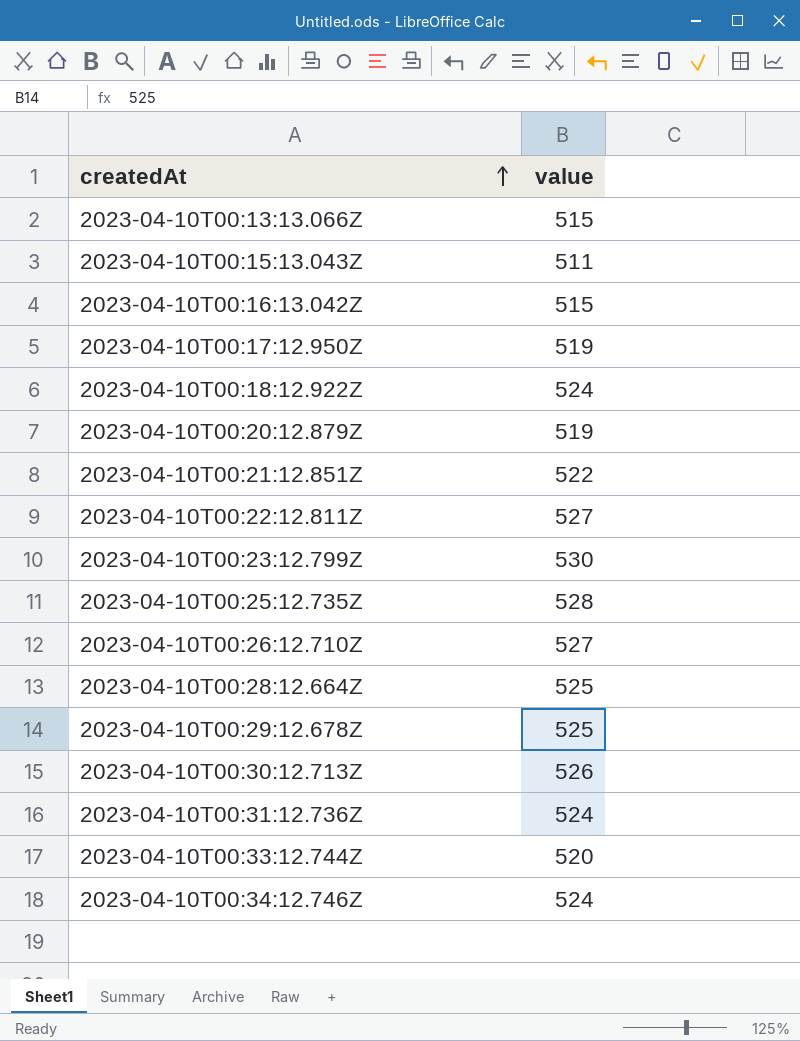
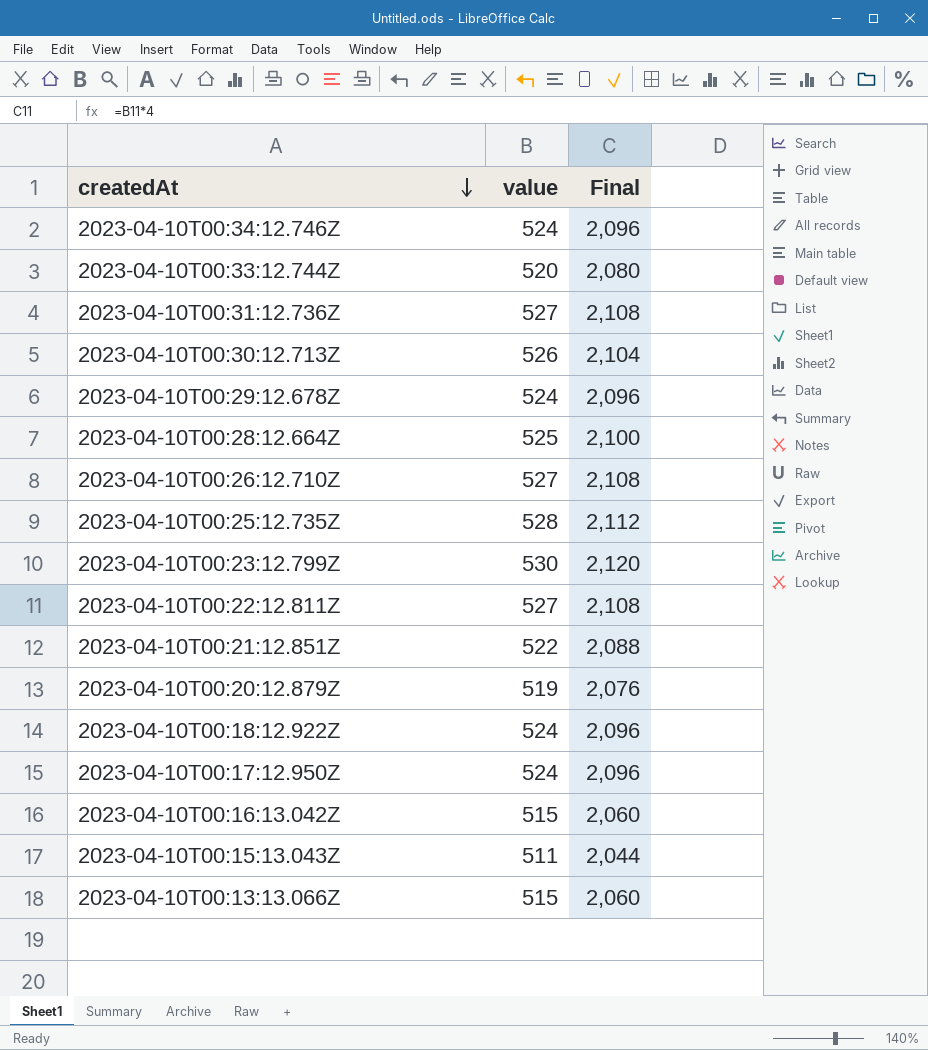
row order: createdAt ascending -> createdAt descending
column Final | formula: none -> [value] * 4
2023-04-10T00:31:12.736Z | value: 524 -> 527
2023-04-10T00:29:12.678Z | value: 525 -> 524
2023-04-10T00:17:12.950Z | value: 519 -> 524

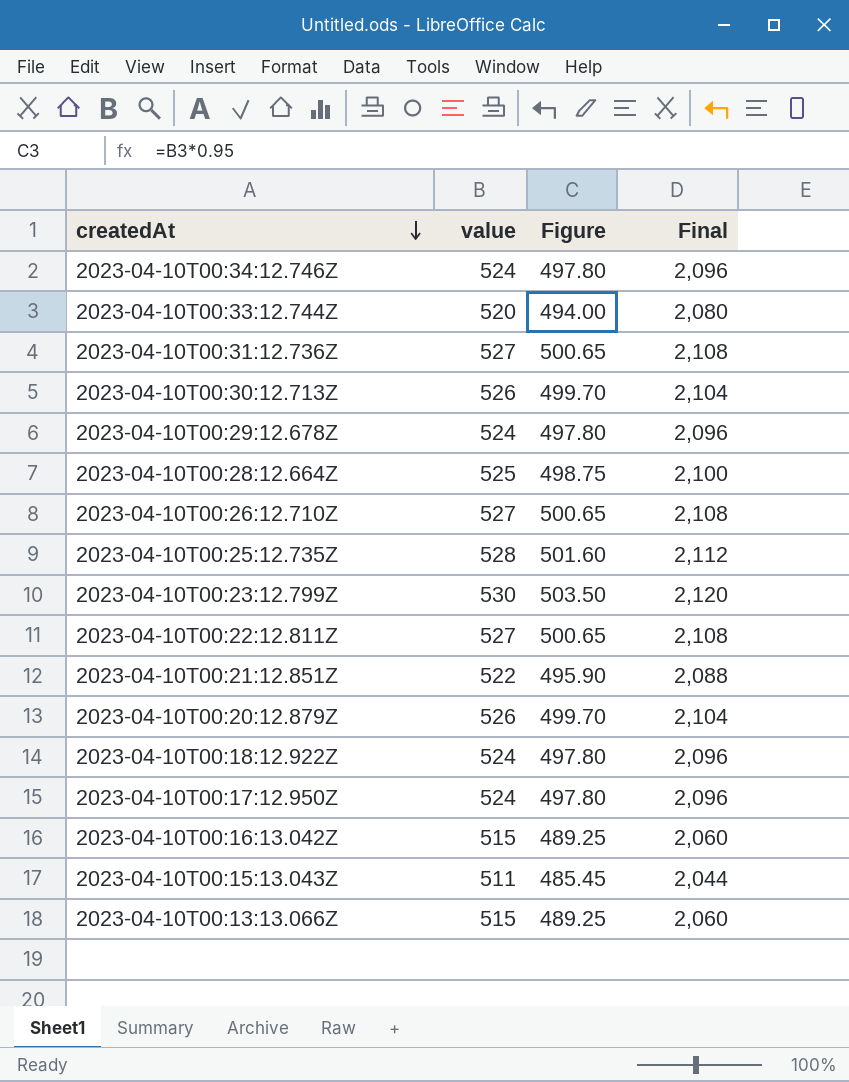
column Figure | formula: none -> [value] * 0.95
2023-04-10T00:20:12.879Z | value: 519 -> 526
2023-04-10T00:20:12.879Z | Final: 2,076 -> 2,104

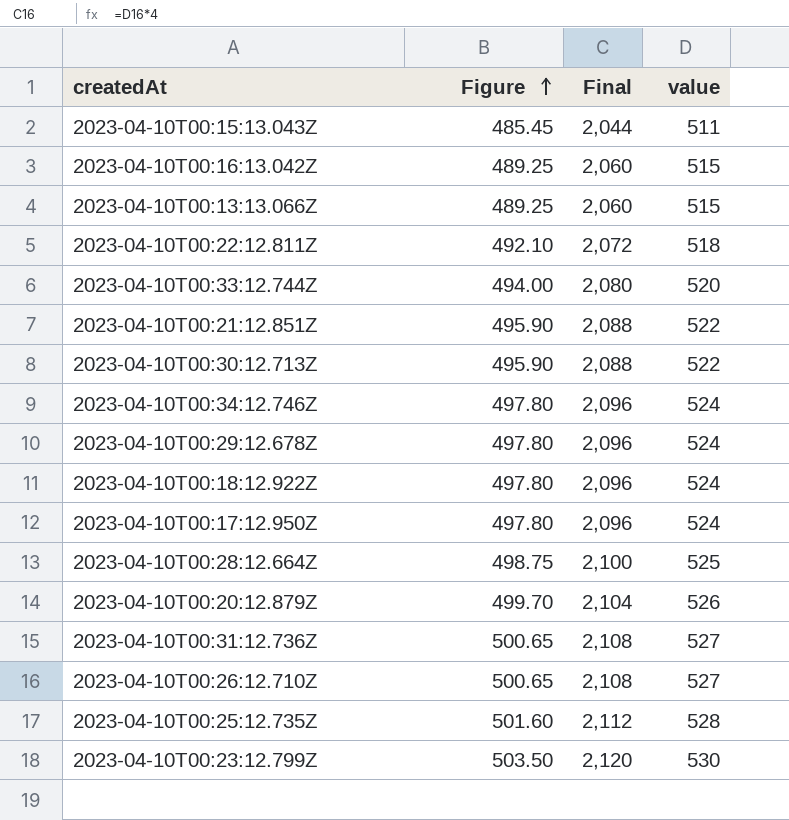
row order: createdAt descending -> Figure ascending
column value | position: 2 -> 4
2023-04-10T00:22:12.811Z | Figure: 500.65 -> 492.10
2023-04-10T00:22:12.811Z | Final: 2,108 -> 2,072
2023-04-10T00:22:12.811Z | value: 527 -> 518
2023-04-10T00:30:12.713Z | Figure: 499.70 -> 495.90
2023-04-10T00:30:12.713Z | Final: 2,104 -> 2,088
2023-04-10T00:30:12.713Z | value: 526 -> 522

